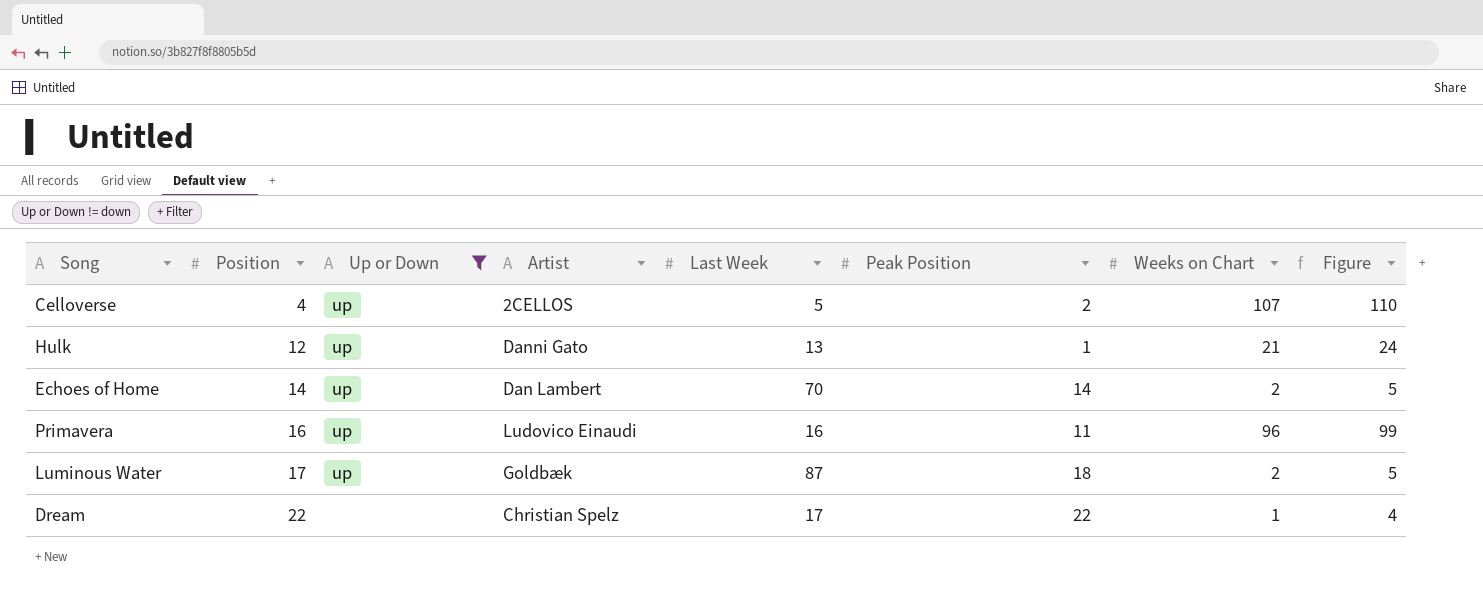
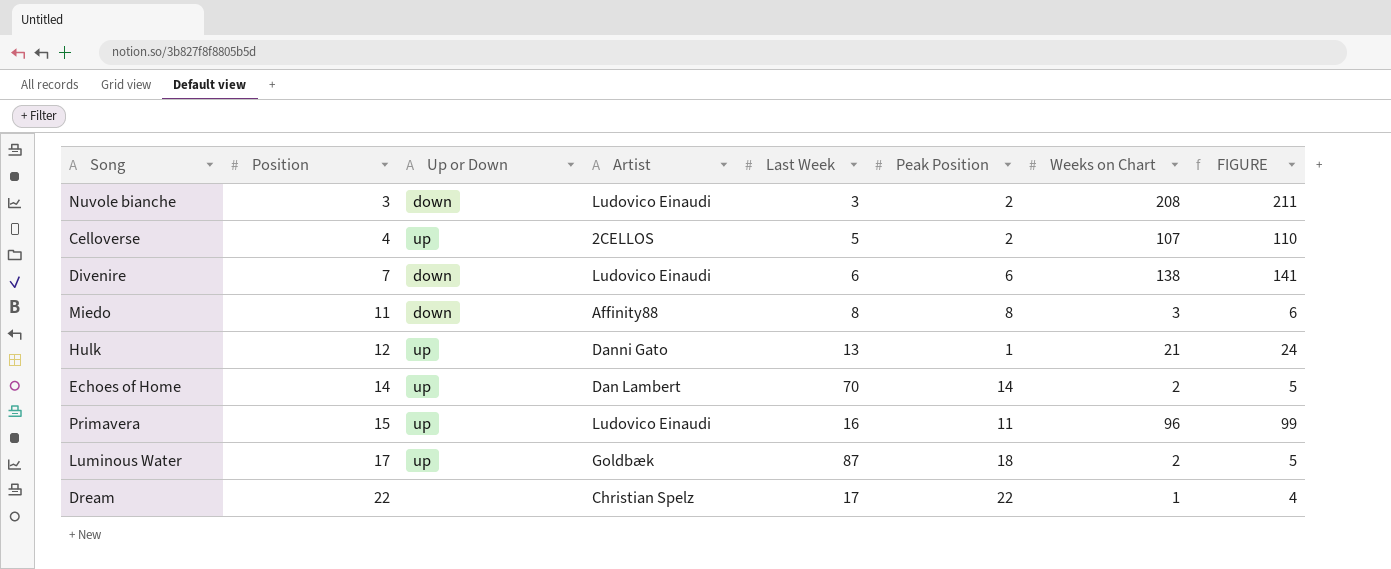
filter: Up or Down != down -> none
column name: Figure -> FIGURE
Primavera | Position: 16 -> 15

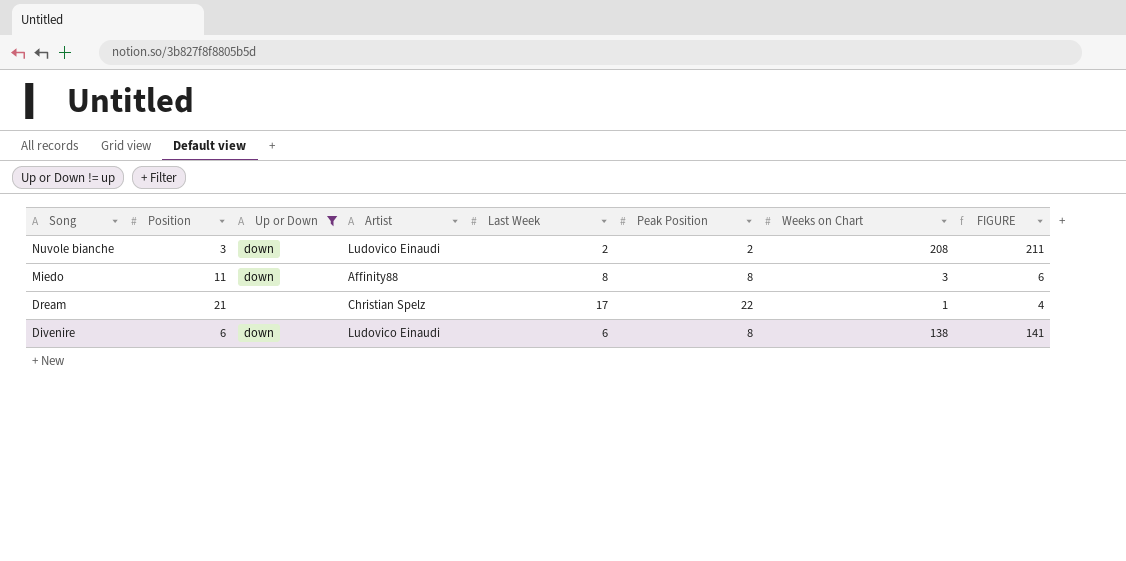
filter: none -> Up or Down != up
row order: Position ascending -> Song descending
Nuvole bianche | Last Week: 3 -> 2
Dream | Position: 22 -> 21
Divenire | Position: 7 -> 6
Divenire | Peak Position: 6 -> 8

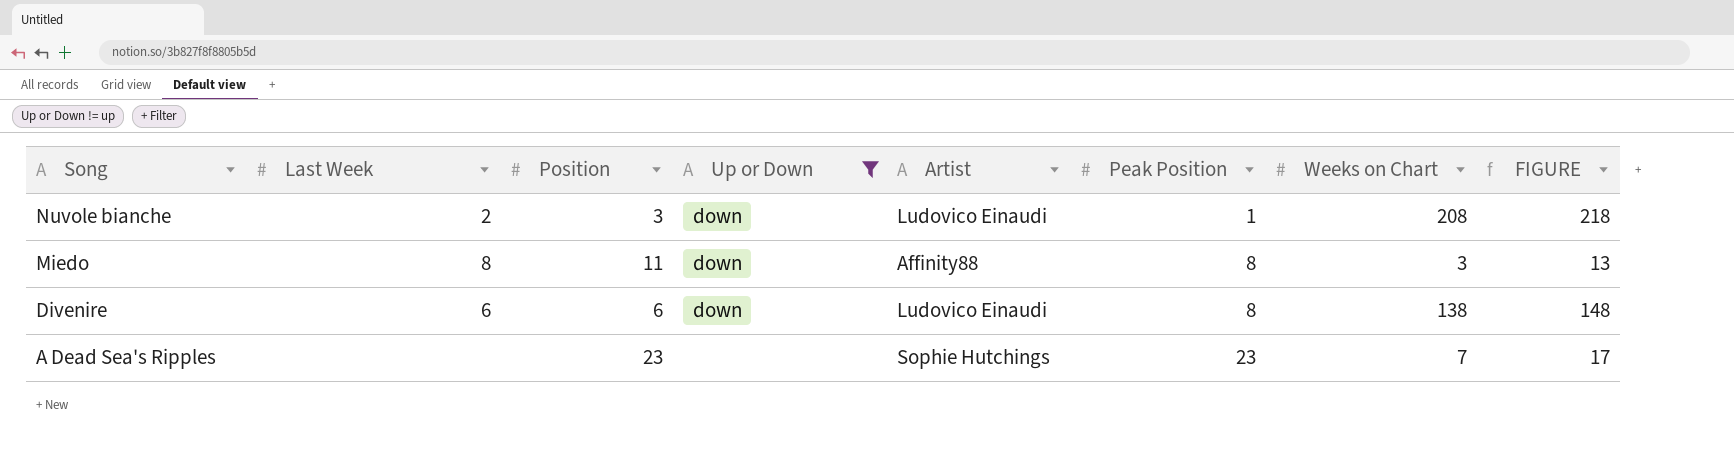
column Last Week | position: 5 -> 2
column FIGURE | formula: [Weeks on Chart] + 3 -> [Weeks on Chart] + 10
row Dream: 21 | none | Christian Spelz | 17 | 22 | 1 | 4 -> none
Nuvole bianche | Peak Position: 2 -> 1
row A Dead Sea's Ripples: none -> none | 23 | none | Sophie Hutchings | 23 | 7 | 17

